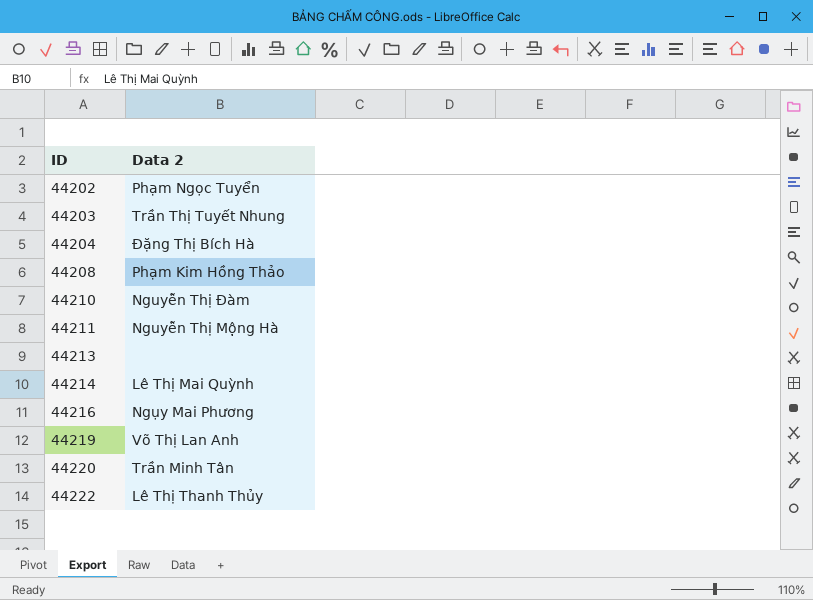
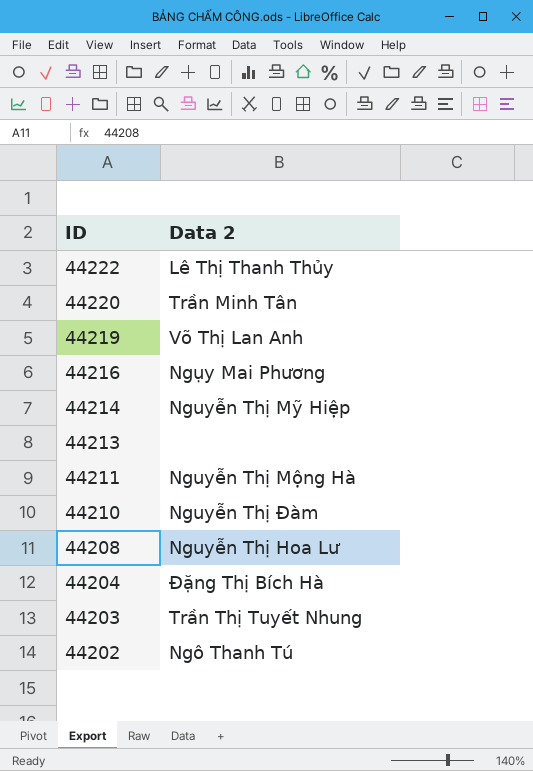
row order: ID ascending -> ID descending
44214 | Data 2: Lê Thị Mai Quỳnh -> Nguyễn Thị Mỹ Hiệp
44208 | Data 2: Phạm Kim Hồng Thảo -> Nguyễn Thị Hoa Lư
44202 | Data 2: Phạm Ngọc Tuyển -> Ngô Thanh Tú

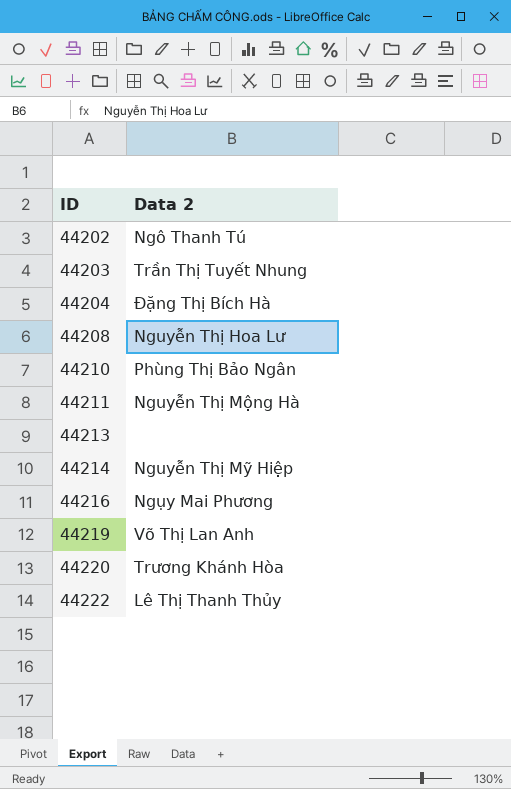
row order: ID descending -> ID ascending
44210 | Data 2: Nguyễn Thị Đàm -> Phùng Thị Bảo Ngân
44220 | Data 2: Trần Minh Tân -> Trương Khánh Hòa

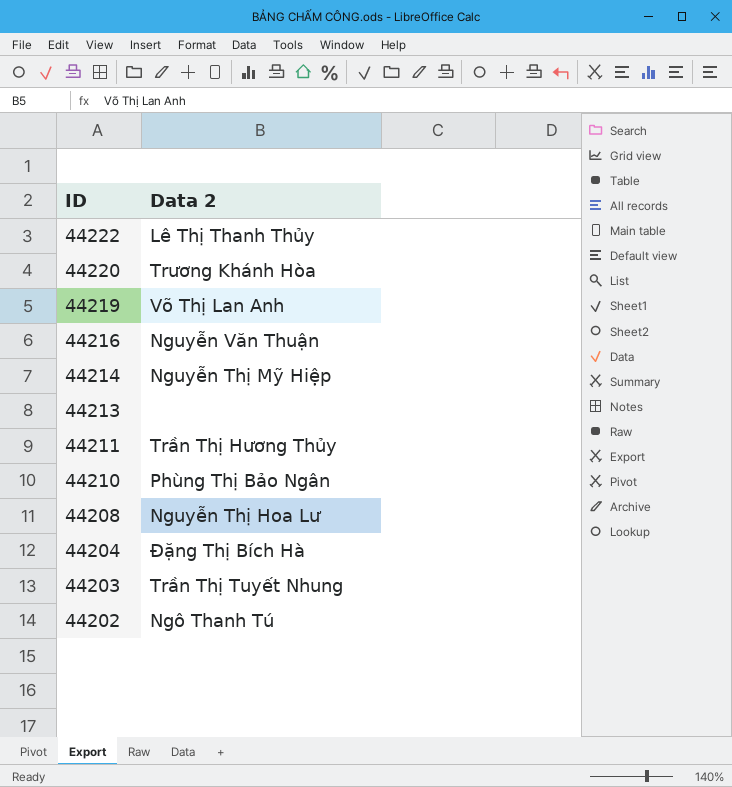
row order: ID ascending -> ID descending
44216 | Data 2: Ngụy Mai Phương -> Nguyễn Văn Thuận
44211 | Data 2: Nguyễn Thị Mộng Hà -> Trần Thị Hương Thủy

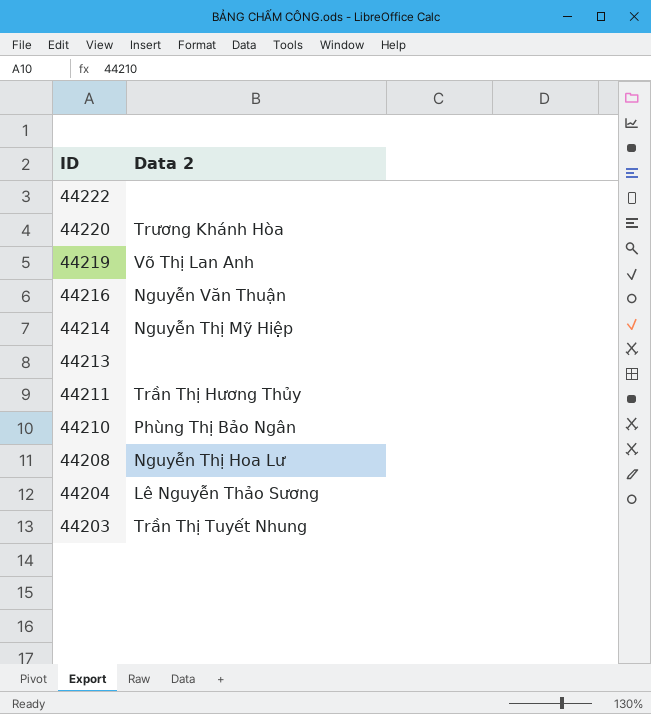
row 44202: Ngô Thanh Tú -> none
44222 | Data 2: Lê Thị Thanh Thủy -> none
44204 | Data 2: Đặng Thị Bích Hà -> Lê Nguyễn Thảo Sương

